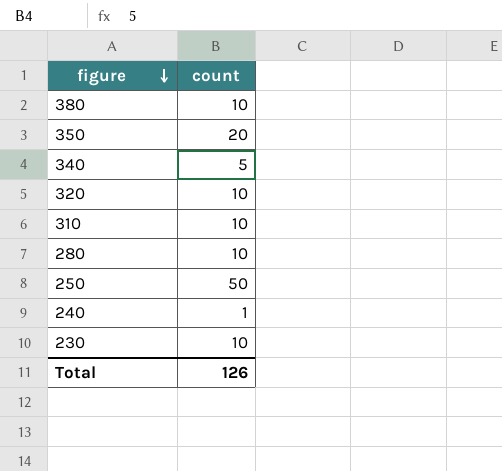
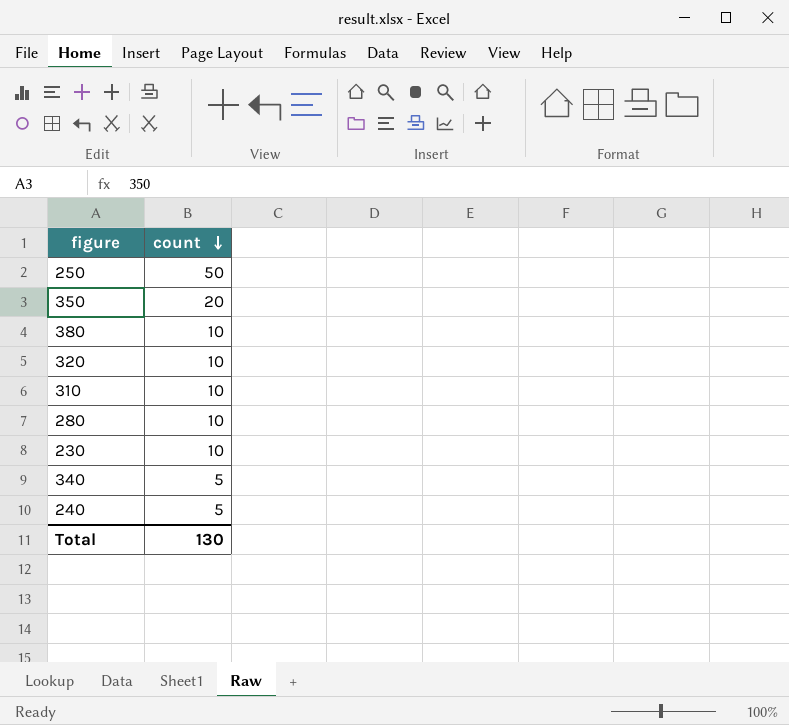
row order: figure descending -> count descending
240 | count: 1 -> 5
Total | count: 126 -> 130

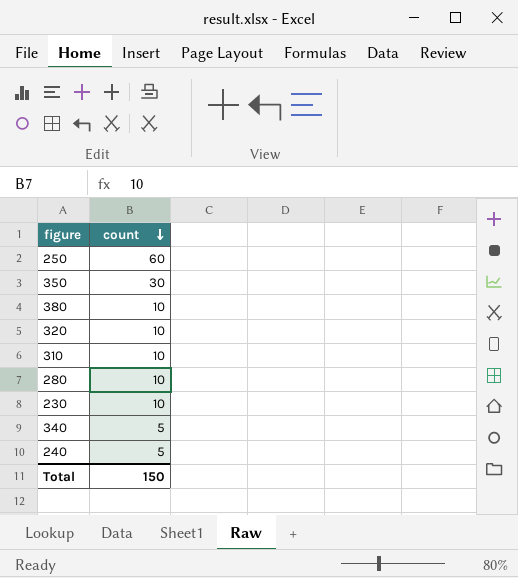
250 | count: 50 -> 60
350 | count: 20 -> 30
Total | count: 130 -> 150

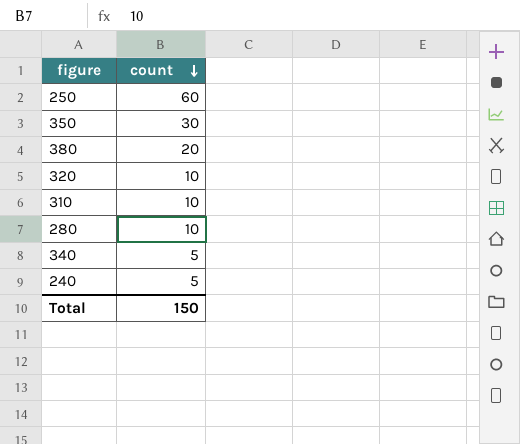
row 230: 10 -> none
380 | count: 10 -> 20

